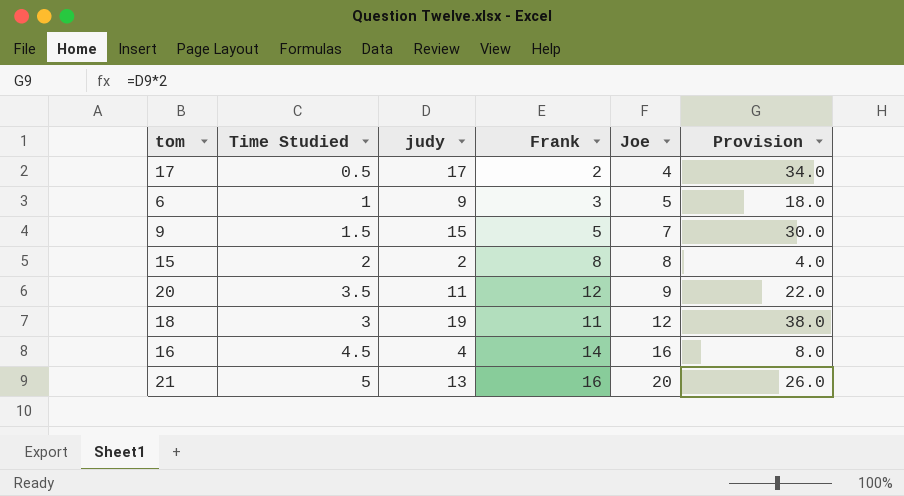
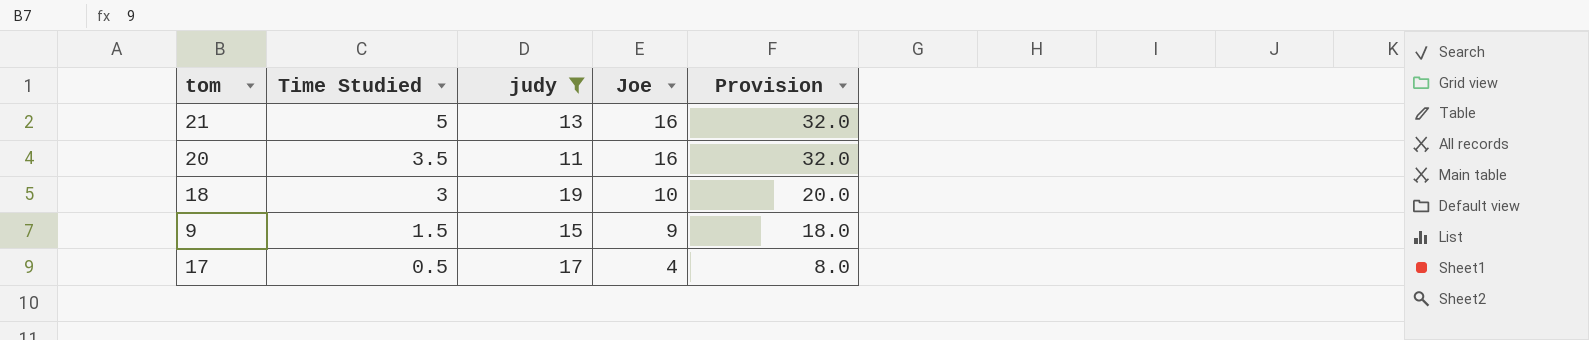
filter: none -> judy >= 11
row order: Joe ascending -> Time Studied descending
column Frank | position: 4 -> none
column Provision | formula: [judy] * 2 -> [Joe] * 2
21 | Joe: 20 -> 16
20 | Joe: 9 -> 16
18 | Joe: 12 -> 10
9 | Joe: 7 -> 9

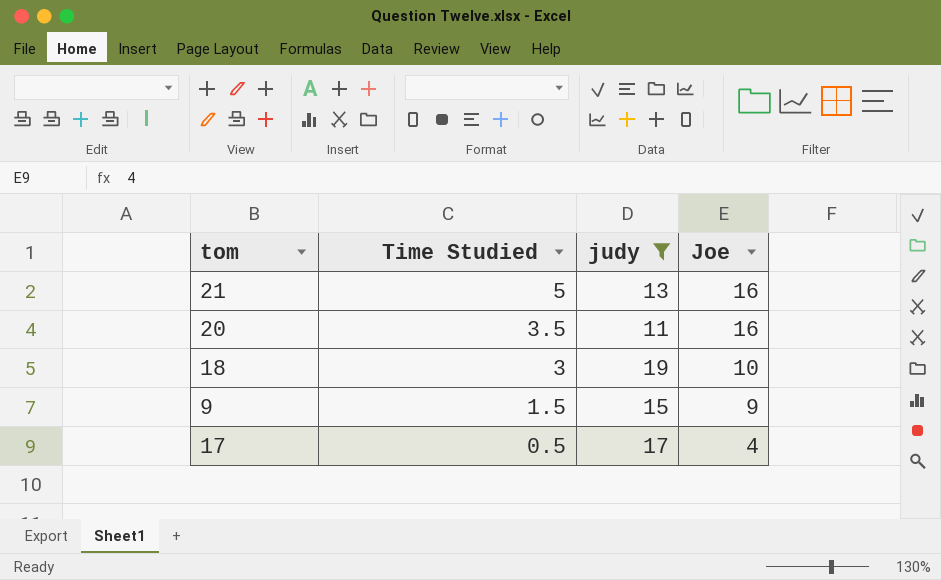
column Provision | formula: [Joe] * 2 -> none

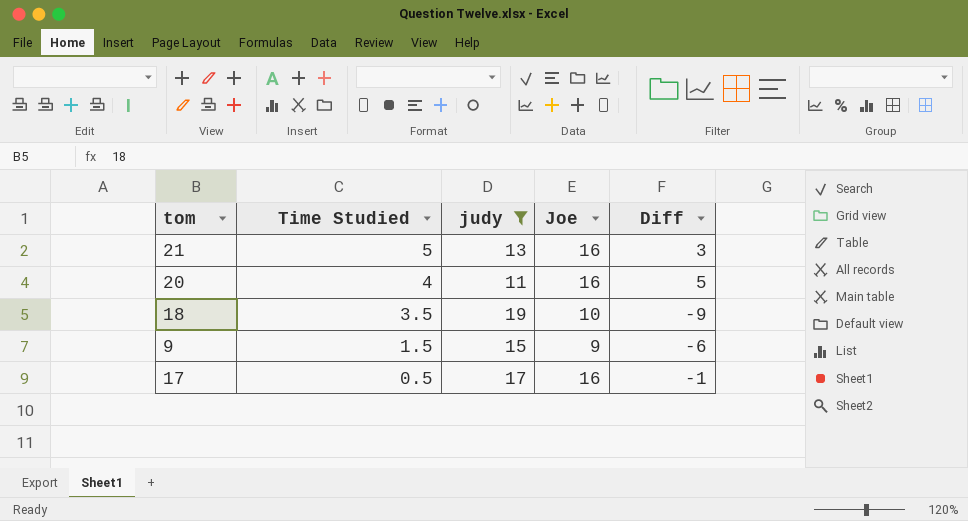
column Diff | formula: none -> [Joe] - [judy]
20 | Time Studied: 3.5 -> 4
18 | Time Studied: 3 -> 3.5
17 | Joe: 4 -> 16

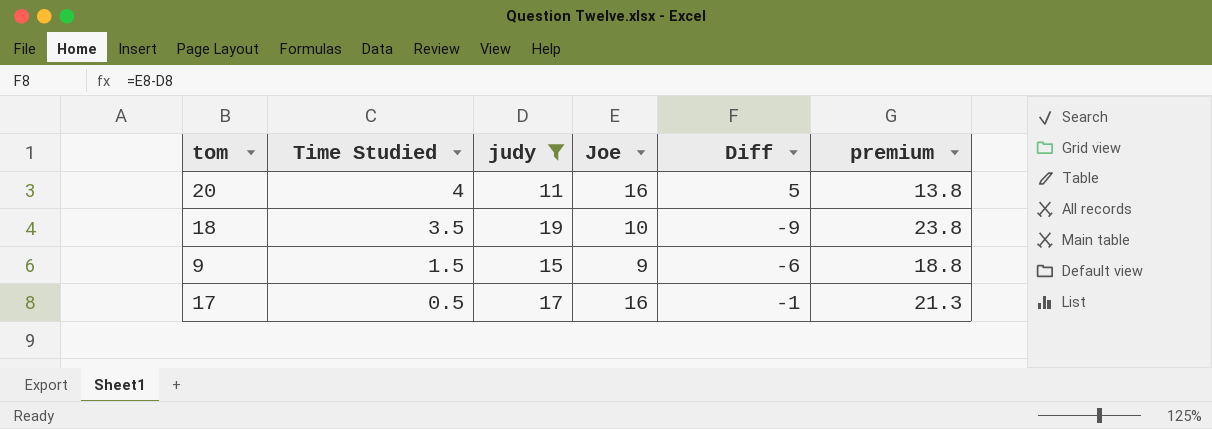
column premium | formula: none -> [judy] * 1.25
row 21: 5 | 13 | 16 | 3 -> none

